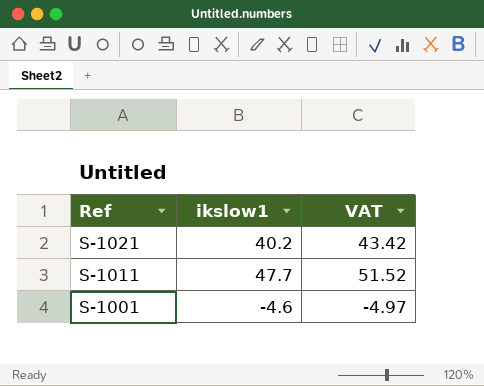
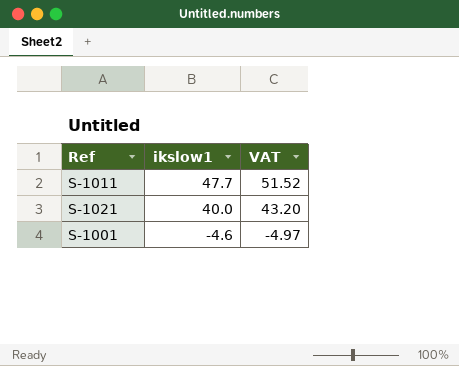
row order: Ref descending -> ikslow1 descending
S-1021 | ikslow1: 40.2 -> 40.0
S-1021 | VAT: 43.42 -> 43.20

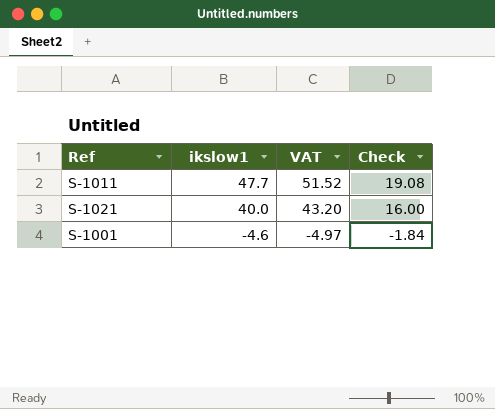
column Check | formula: none -> [ikslow1] * 0.4

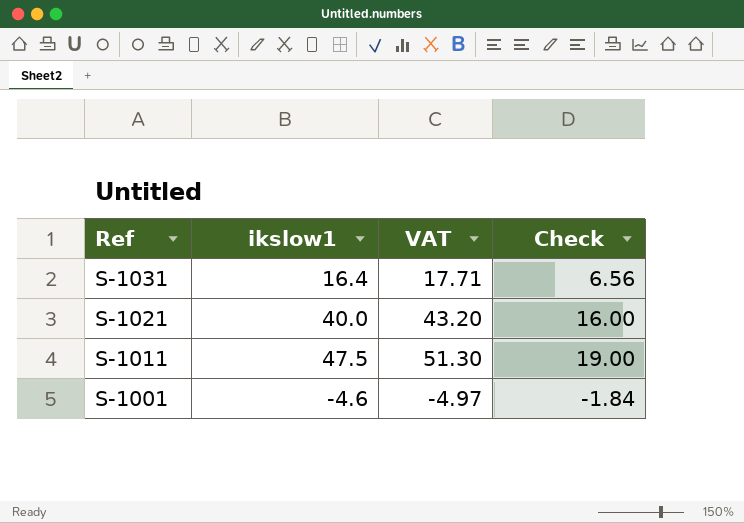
row order: ikslow1 descending -> Ref descending
row S-1031: none -> 16.4 | 17.71 | 6.56
S-1011 | ikslow1: 47.7 -> 47.5
S-1011 | VAT: 51.52 -> 51.30
S-1011 | Check: 19.08 -> 19.00

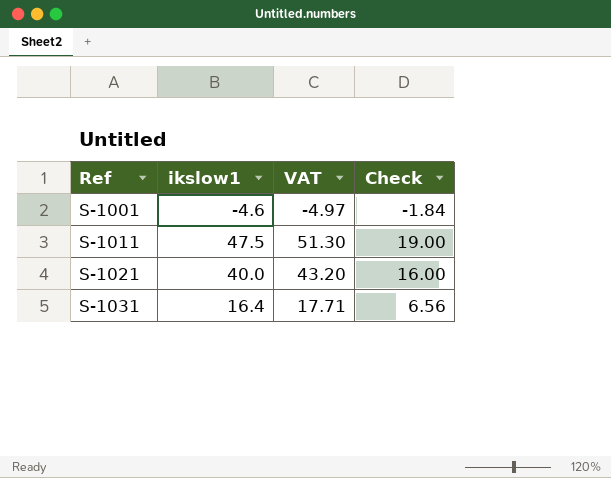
row order: Ref descending -> Ref ascending

